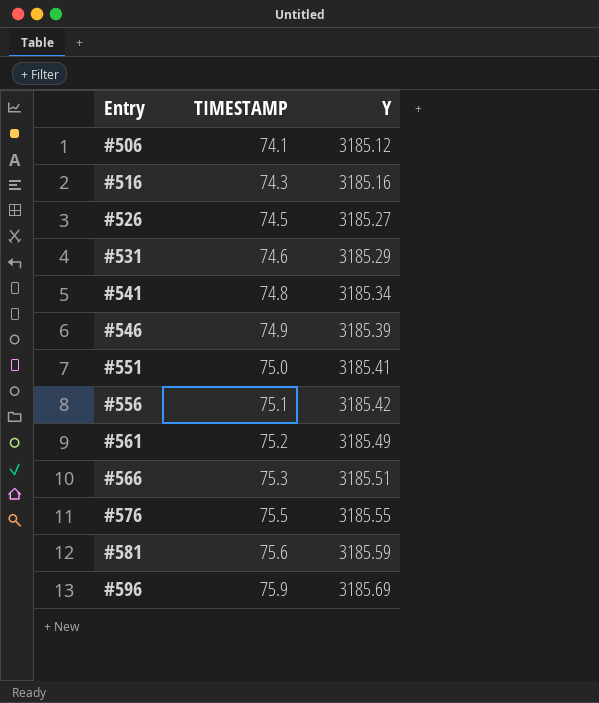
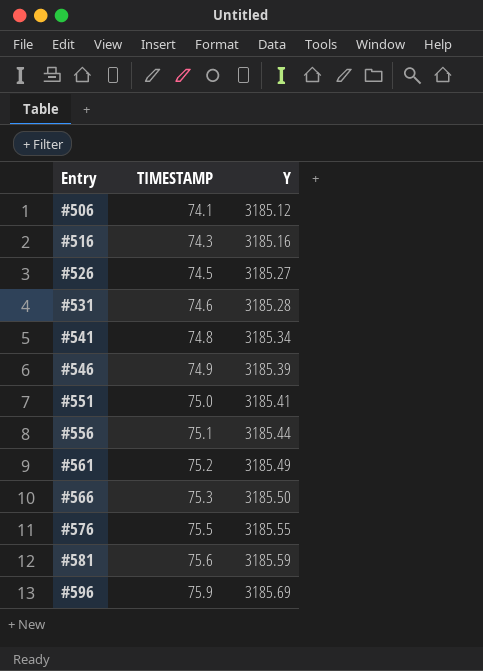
#531 | Y: 3185.29 -> 3185.28
#556 | Y: 3185.42 -> 3185.44
#566 | Y: 3185.51 -> 3185.50

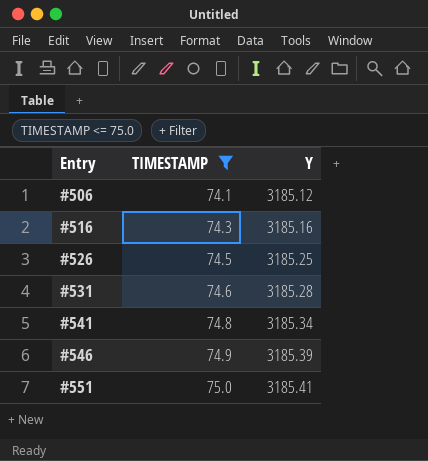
filter: none -> TIMESTAMP <= 75.0
#526 | Y: 3185.27 -> 3185.25

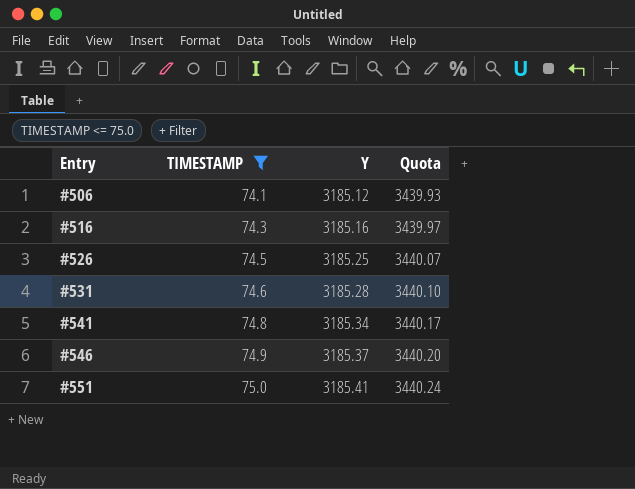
column Quota | formula: none -> [Y] * 1.08
#546 | Y: 3185.39 -> 3185.37

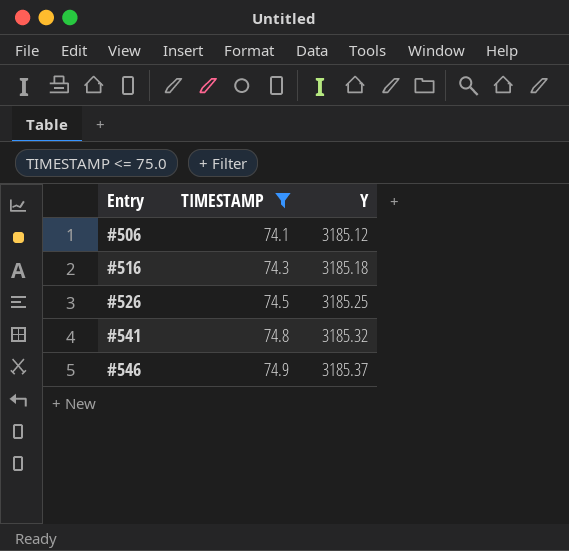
column Quota | formula: [Y] * 1.08 -> none
row #531: 74.6 | 3185.28 | 3440.10 -> none
row #551: 75.0 | 3185.41 | 3440.24 -> none
#516 | Y: 3185.16 -> 3185.18
#541 | Y: 3185.34 -> 3185.32

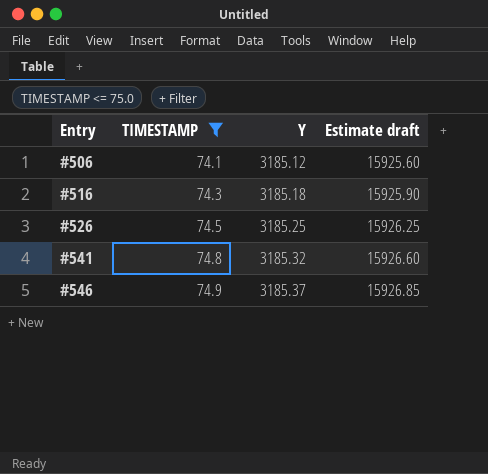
column Estimate draft | formula: none -> [Y] * 5

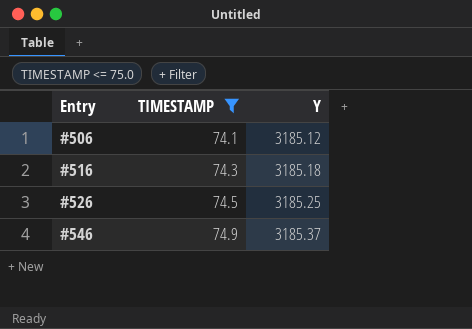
column Estimate draft | formula: [Y] * 5 -> none
row #541: 74.8 | 3185.32 | 15926.60 -> none

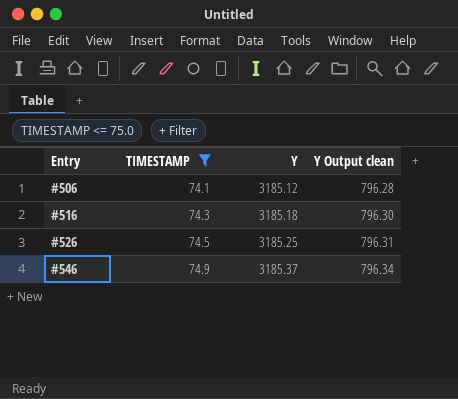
column Y Output clean | formula: none -> [Y] * 0.25

